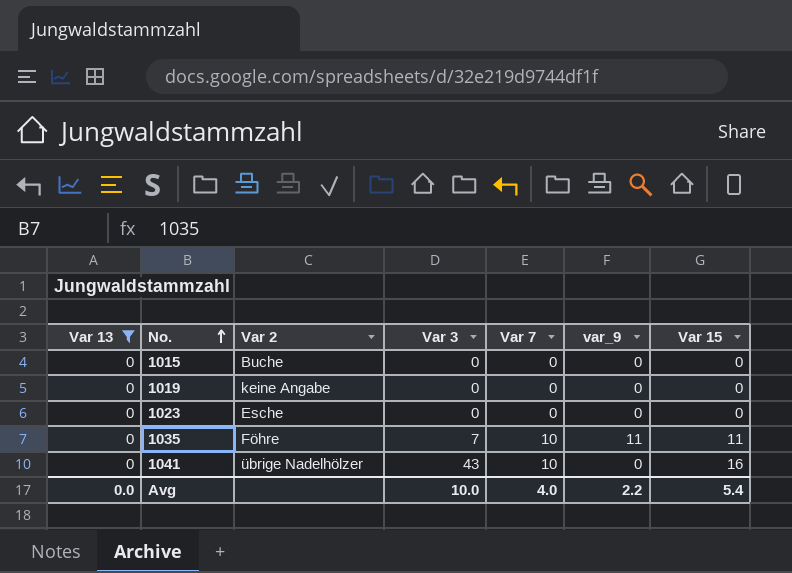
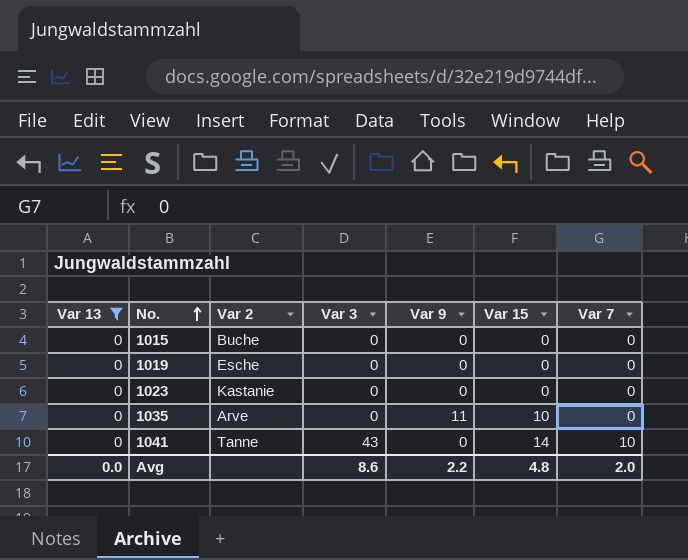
column name: var_9 -> Var 9
column Var 7 | position: 5 -> 7
1019 | Var 2: keine Angabe -> Esche
1023 | Var 2: Esche -> Kastanie
1035 | Var 2: Föhre -> Arve
1035 | Var 3: 7 -> 0
1035 | Var 15: 11 -> 10
1035 | Var 7: 10 -> 0
1041 | Var 2: übrige Nadelhölzer -> Tanne
1041 | Var 15: 16 -> 14
Avg | Var 3: 10.0 -> 8.6
Avg | Var 15: 5.4 -> 4.8
Avg | Var 7: 4.0 -> 2.0

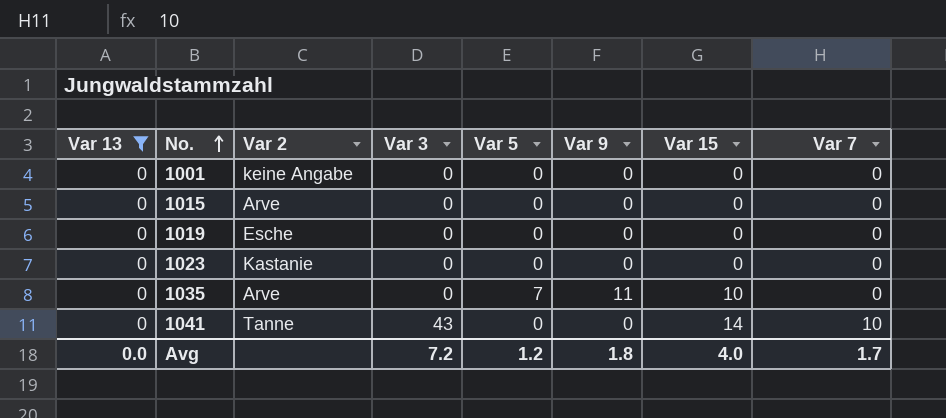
column Var 5 | position: none -> 5
row 1001: none -> 0 | keine Angabe | 0 | 0 | 0 | 0 | 0
1015 | Var 2: Buche -> Arve
Avg | Var 3: 8.6 -> 7.2
Avg | Var 9: 2.2 -> 1.8
Avg | Var 15: 4.8 -> 4.0
Avg | Var 7: 2.0 -> 1.7

